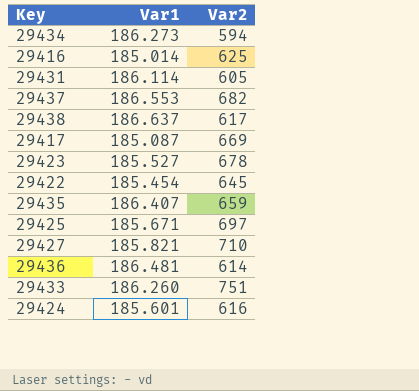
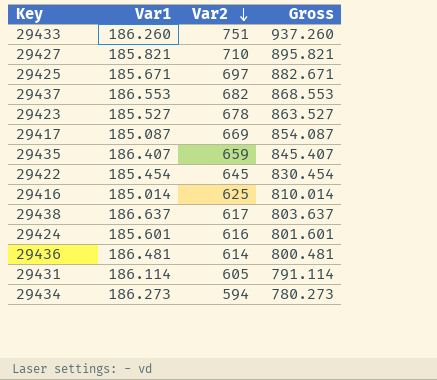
row order: none -> Var2 descending
column Gross | formula: none -> [Var1] + [Var2]

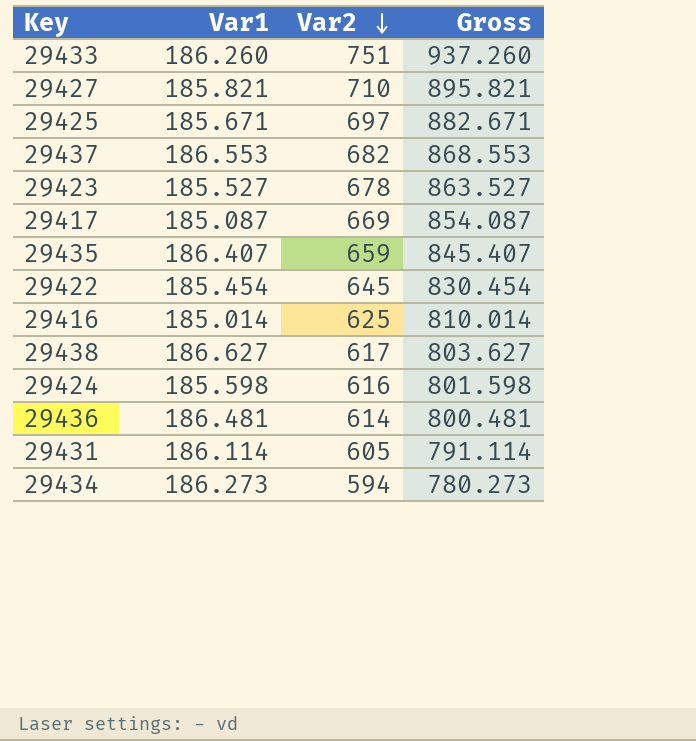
29438 | Var1: 186.637 -> 186.627
29438 | Gross: 803.637 -> 803.627
29424 | Var1: 185.601 -> 185.598
29424 | Gross: 801.601 -> 801.598

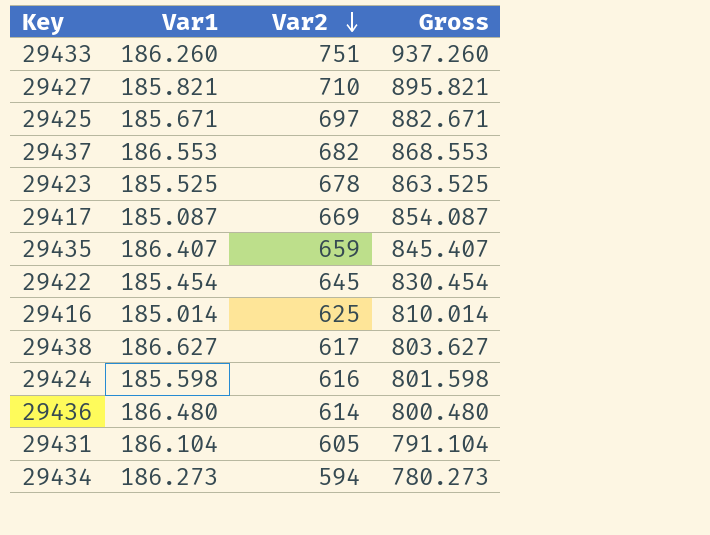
29423 | Var1: 185.527 -> 185.525
29423 | Gross: 863.527 -> 863.525
29436 | Var1: 186.481 -> 186.480
29436 | Gross: 800.481 -> 800.480
29431 | Var1: 186.114 -> 186.104
29431 | Gross: 791.114 -> 791.104

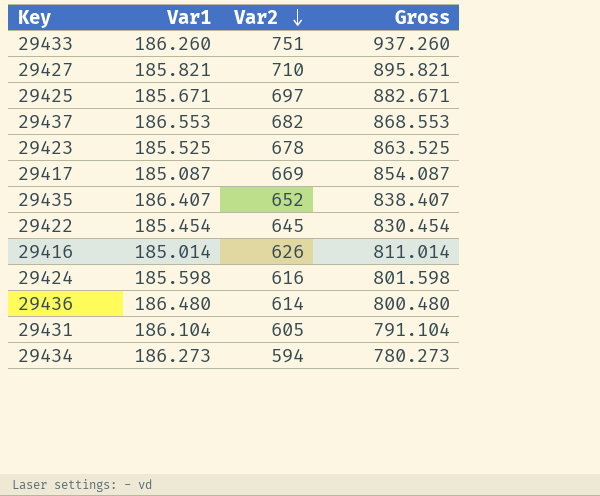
row 29438: 186.627 | 617 | 803.627 -> none
29435 | Var2: 659 -> 652
29435 | Gross: 845.407 -> 838.407
29416 | Var2: 625 -> 626
29416 | Gross: 810.014 -> 811.014

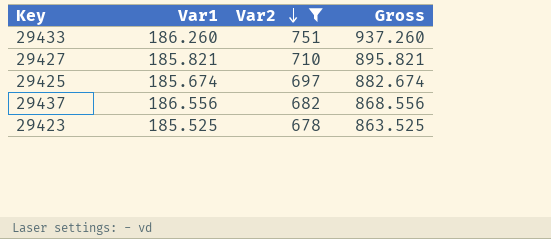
filter: none -> Var2 >= 678
29425 | Var1: 185.671 -> 185.674
29425 | Gross: 882.671 -> 882.674
29437 | Var1: 186.553 -> 186.556
29437 | Gross: 868.553 -> 868.556

